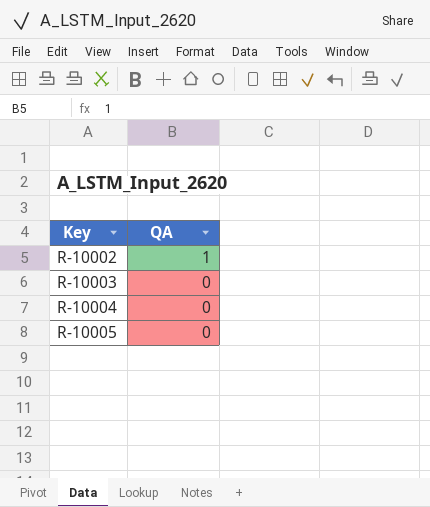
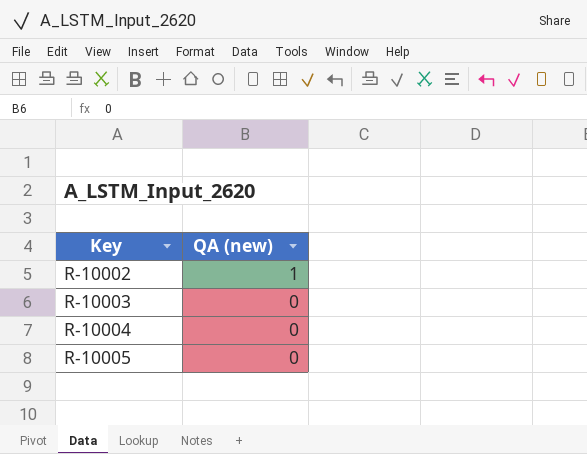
column name: QA -> QA (new)

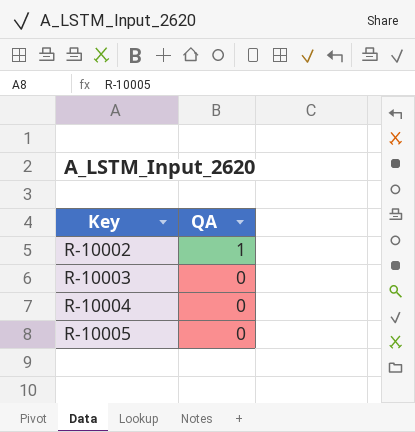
column name: QA (new) -> QA

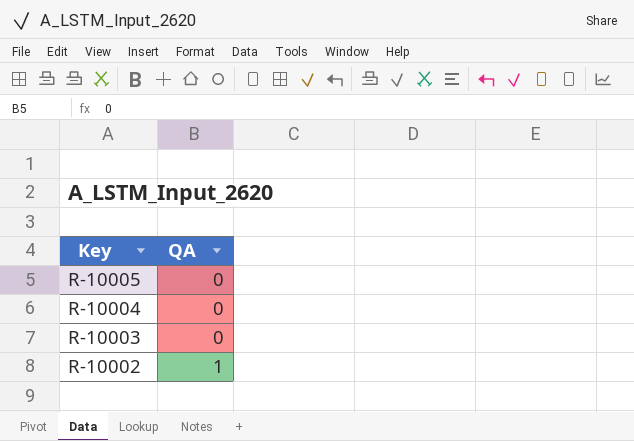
row order: Key ascending -> Key descending

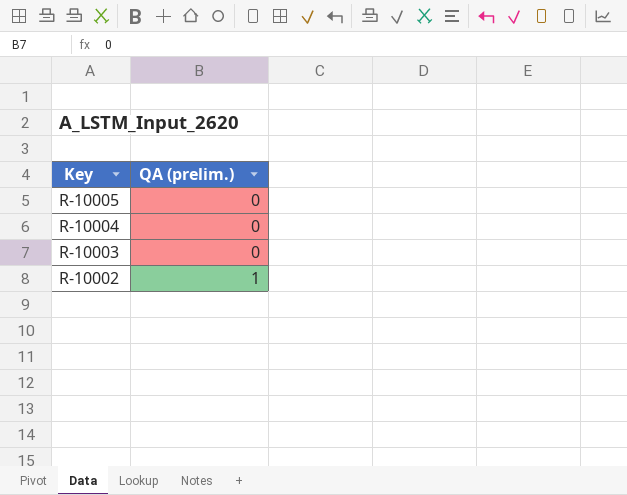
column name: QA -> QA (prelim.)

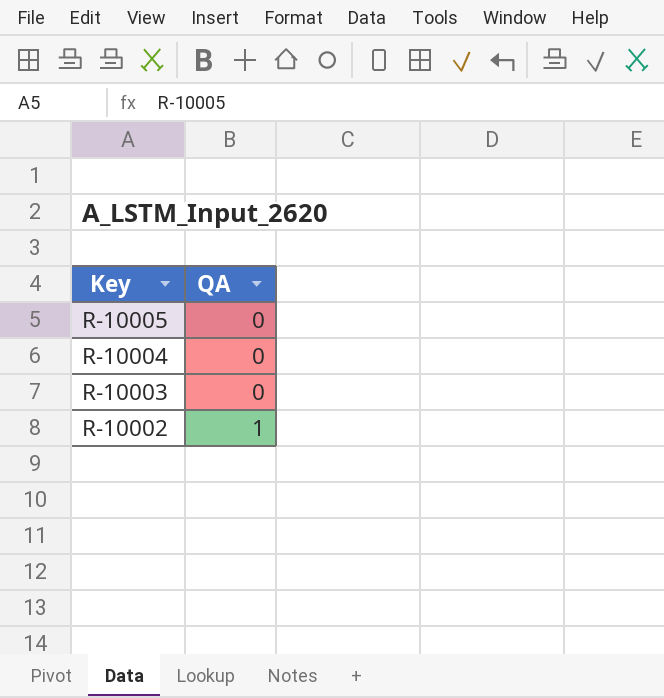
column name: QA (prelim.) -> QA

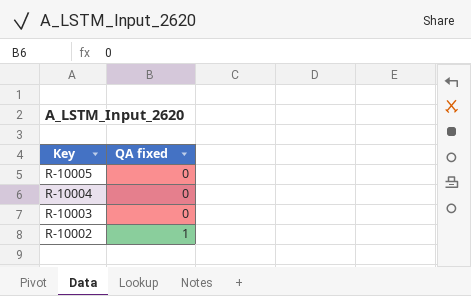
column name: QA -> QA fixed

